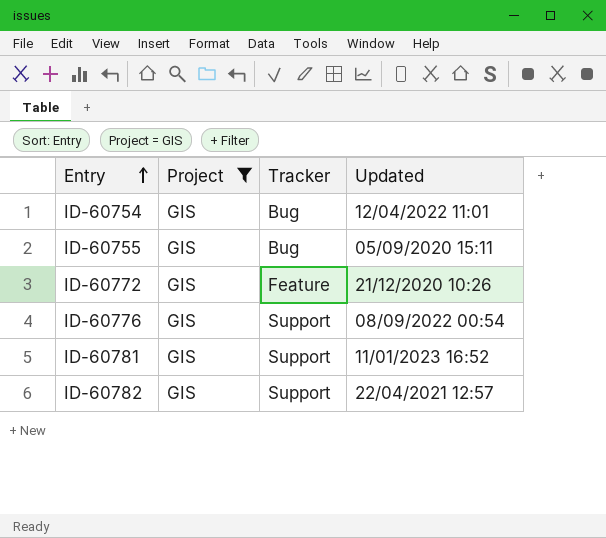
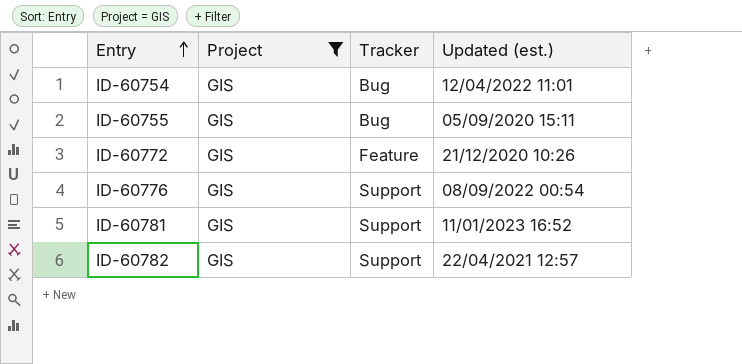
column name: Updated -> Updated (est.)

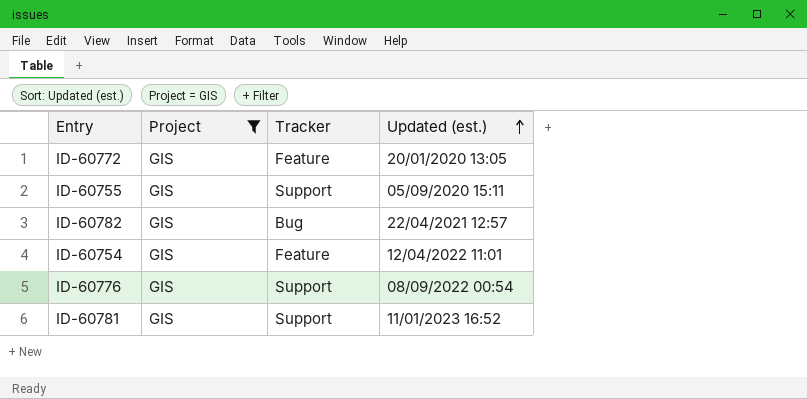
row order: Entry ascending -> Updated (est.) ascending
ID-60772 | Updated (est.): 21/12/2020 10:26 -> 20/01/2020 13:05
ID-60755 | Tracker: Bug -> Support
ID-60782 | Tracker: Support -> Bug
ID-60754 | Tracker: Bug -> Feature

